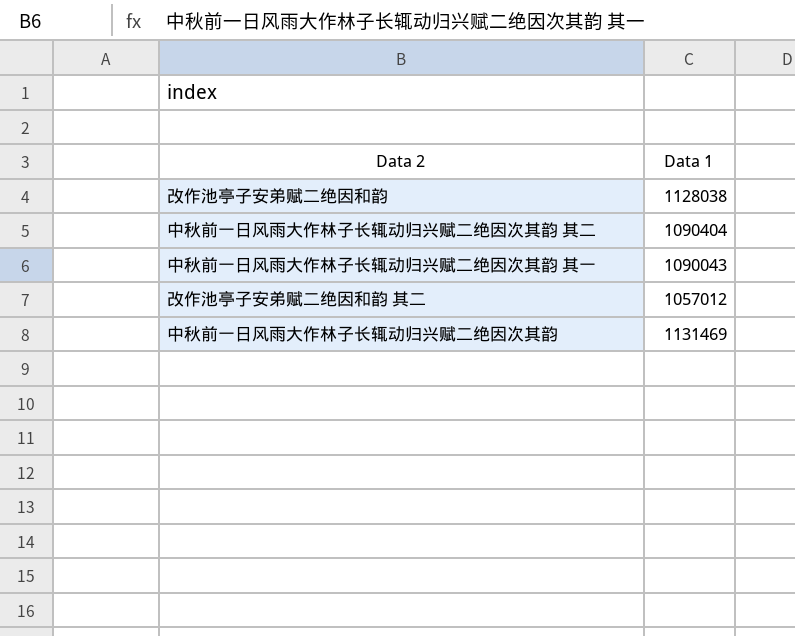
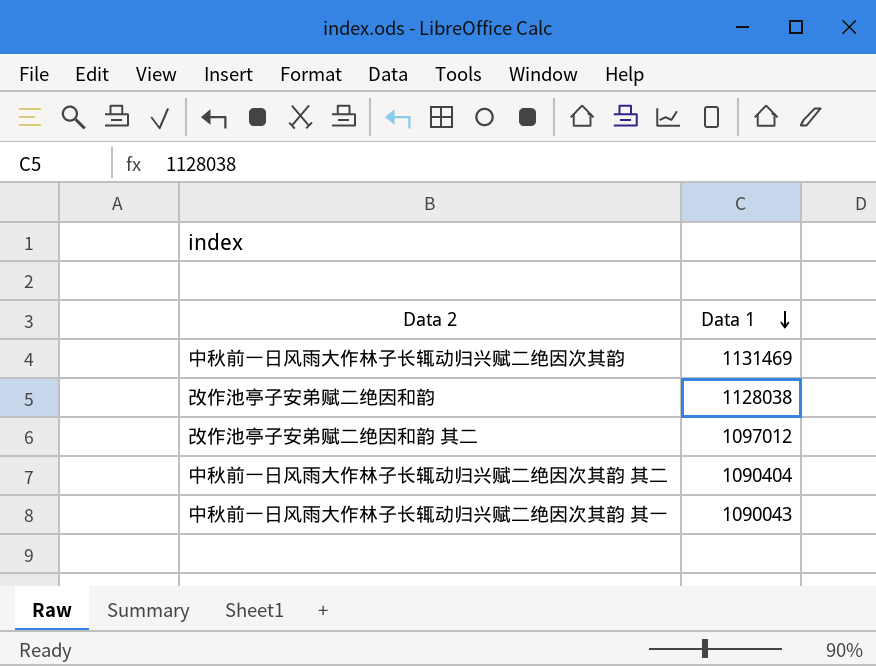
row order: none -> Data 1 descending
改作池亭子安弟赋二绝因和韵 其二 | Data 1: 1057012 -> 1097012

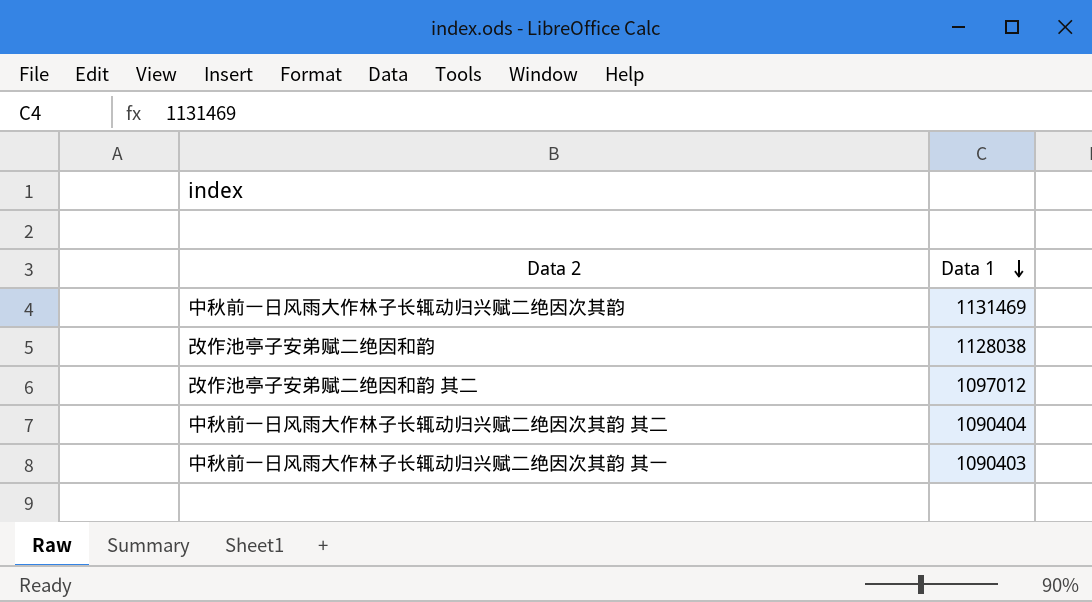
中秋前一日风雨大作林子长辄动归兴赋二绝因次其韵 其一 | Data 1: 1090043 -> 1090403

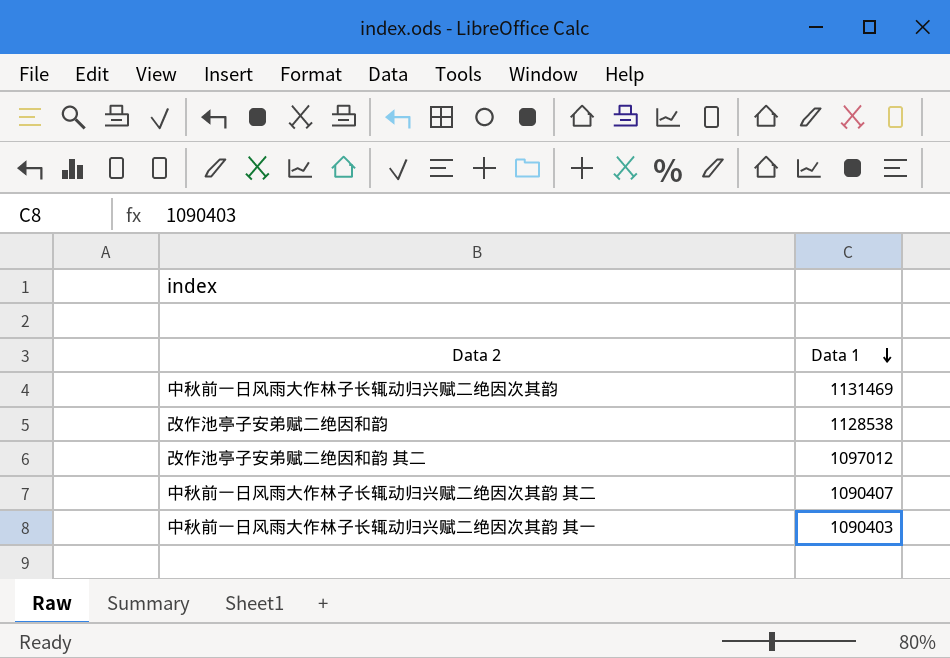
改作池亭子安弟赋二绝因和韵 | Data 1: 1128038 -> 1128538
中秋前一日风雨大作林子长辄动归兴赋二绝因次其韵 其二 | Data 1: 1090404 -> 1090407

